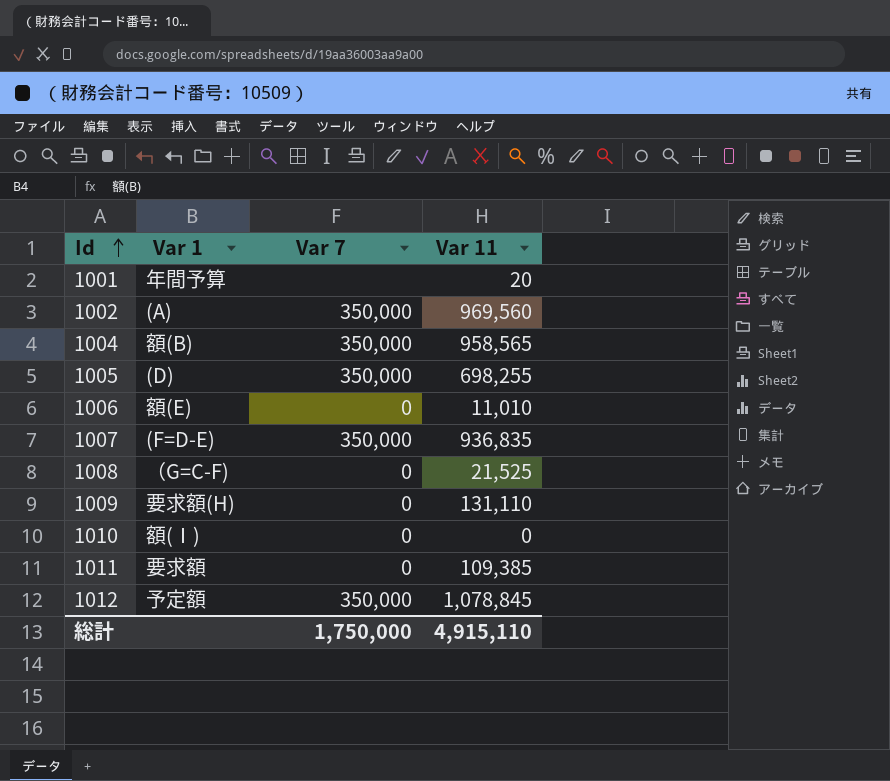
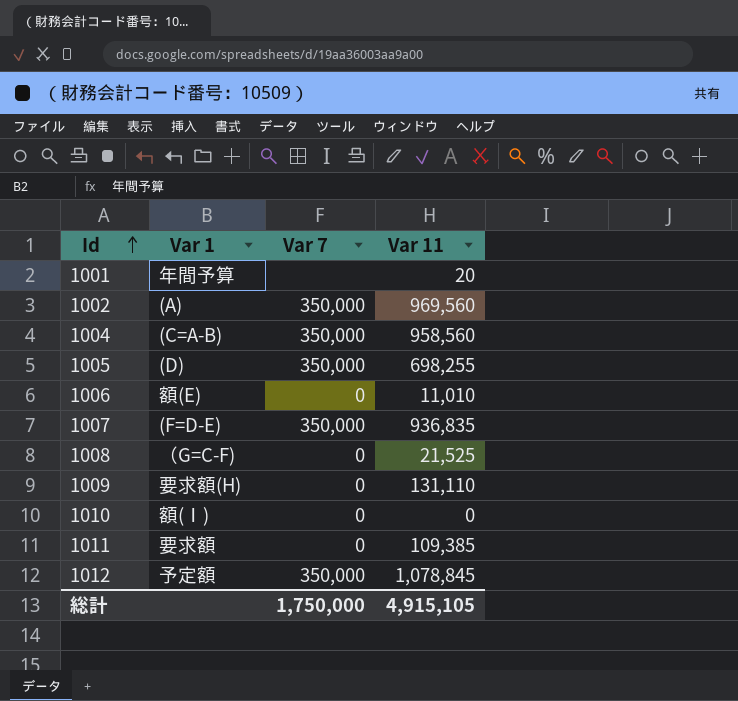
1004 | Var 1: 額(B) -> (C=A-B)
1004 | Var 11: 958,565 -> 958,560
総計 | Var 11: 4,915,110 -> 4,915,105

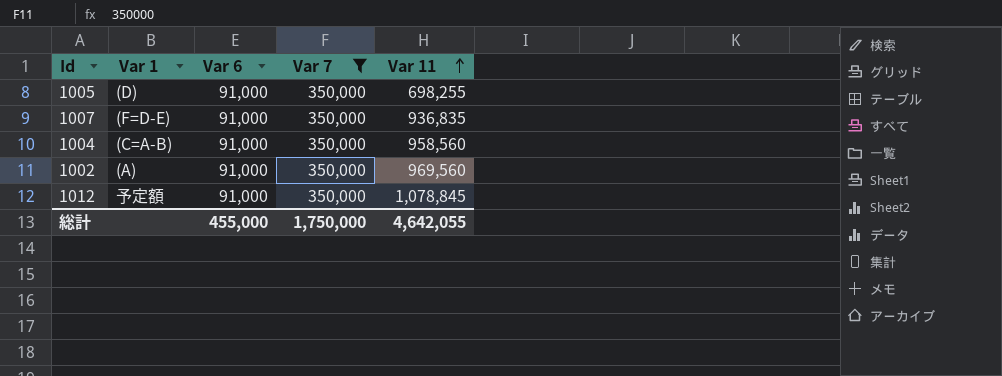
filter: none -> Var 7 = 350,000
row order: Id ascending -> Var 11 ascending
column Var 6 | position: none -> 3
総計 | Var 11: 4,915,105 -> 4,642,055

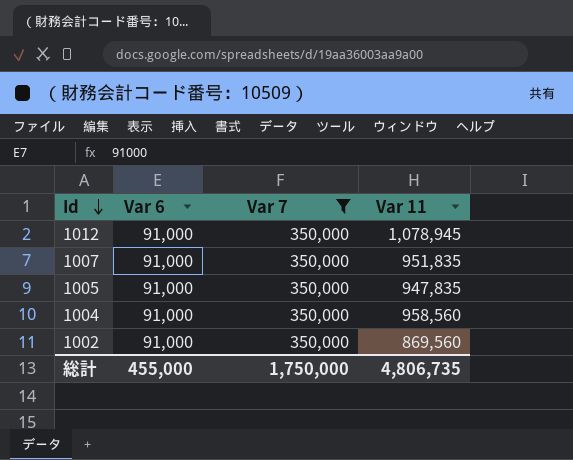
row order: Var 11 ascending -> Id descending
column Var 1 | position: 2 -> none
1012 | Var 11: 1,078,845 -> 1,078,945
1007 | Var 11: 936,835 -> 951,835
1005 | Var 11: 698,255 -> 947,835
1002 | Var 11: 969,560 -> 869,560
総計 | Var 11: 4,642,055 -> 4,806,735

